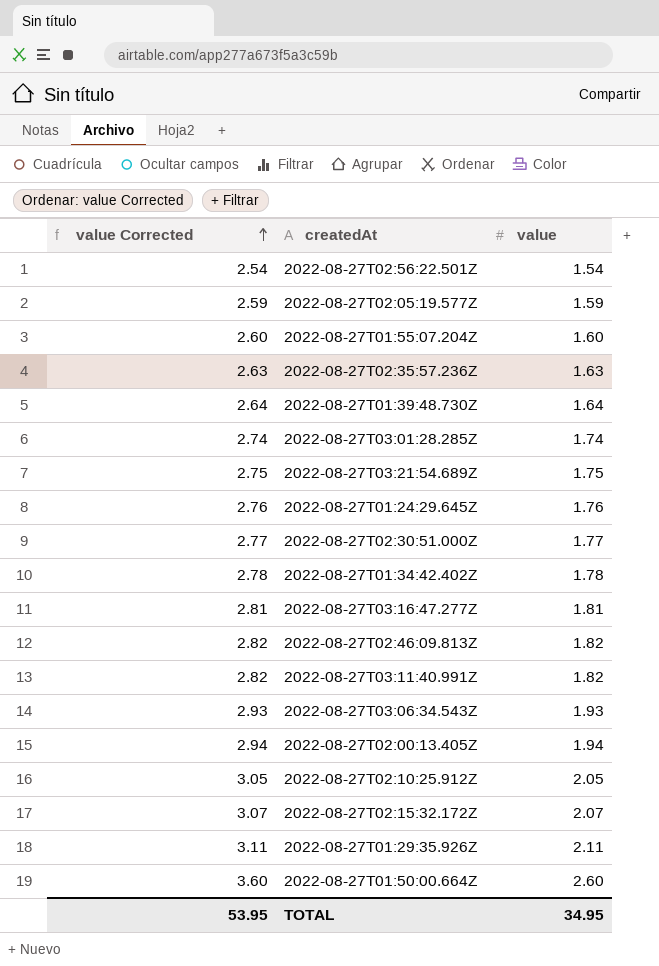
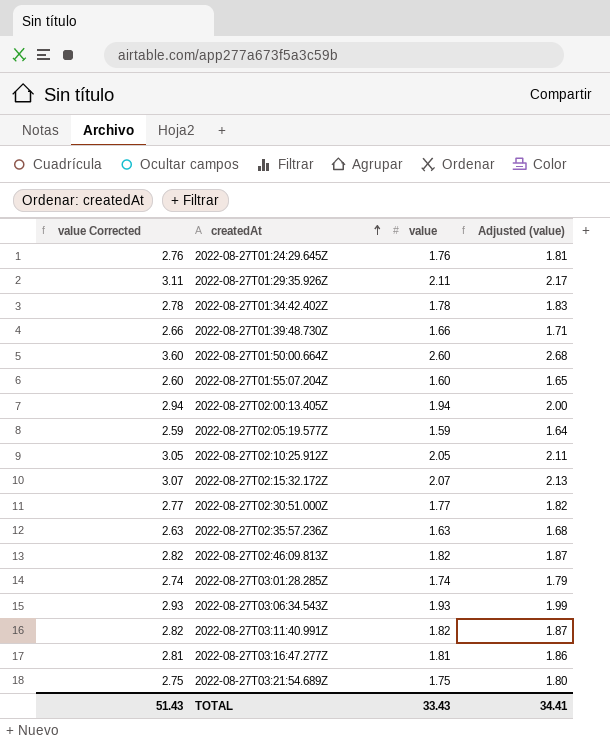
row order: value Corrected ascending -> createdAt ascending
column Adjusted (value) | formula: none -> [value] * 1.03
row 2022-08-27T02:56:22.501Z: 2.54 | 1.54 -> none
2022-08-27T01:39:48.730Z | value Corrected: 2.64 -> 2.66
2022-08-27T01:39:48.730Z | value: 1.64 -> 1.66
TOTAL | value Corrected: 53.95 -> 51.43
TOTAL | value: 34.95 -> 33.43

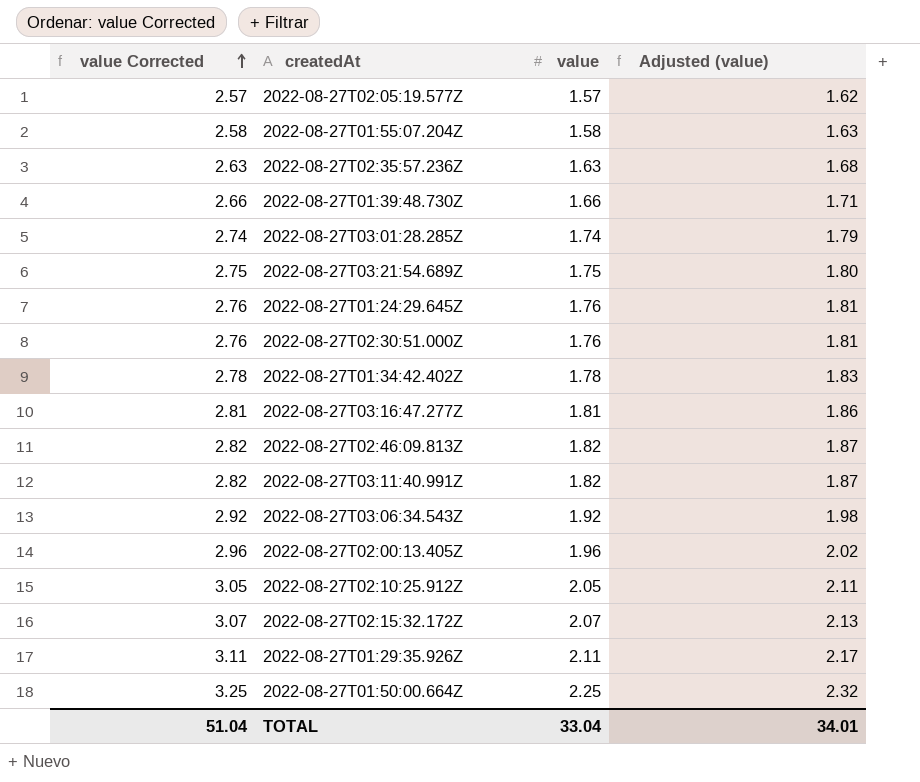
row order: createdAt ascending -> value Corrected ascending
2022-08-27T02:05:19.577Z | value Corrected: 2.59 -> 2.57
2022-08-27T02:05:19.577Z | value: 1.59 -> 1.57
2022-08-27T02:05:19.577Z | Adjusted (value): 1.64 -> 1.62
2022-08-27T01:55:07.204Z | value Corrected: 2.60 -> 2.58
2022-08-27T01:55:07.204Z | value: 1.60 -> 1.58
2022-08-27T01:55:07.204Z | Adjusted (value): 1.65 -> 1.63
2022-08-27T02:30:51.000Z | value Corrected: 2.77 -> 2.76
2022-08-27T02:30:51.000Z | value: 1.77 -> 1.76
2022-08-27T02:30:51.000Z | Adjusted (value): 1.82 -> 1.81
2022-08-27T03:06:34.543Z | value Corrected: 2.93 -> 2.92
2022-08-27T03:06:34.543Z | value: 1.93 -> 1.92
2022-08-27T03:06:34.543Z | Adjusted (value): 1.99 -> 1.98
2022-08-27T02:00:13.405Z | value Corrected: 2.94 -> 2.96
2022-08-27T02:00:13.405Z | value: 1.94 -> 1.96
2022-08-27T02:00:13.405Z | Adjusted (value): 2.00 -> 2.02
2022-08-27T01:50:00.664Z | value Corrected: 3.60 -> 3.25
2022-08-27T01:50:00.664Z | value: 2.60 -> 2.25
2022-08-27T01:50:00.664Z | Adjusted (value): 2.68 -> 2.32
TOTAL | value Corrected: 51.43 -> 51.04
TOTAL | value: 33.43 -> 33.04
TOTAL | Adjusted (value): 34.41 -> 34.01

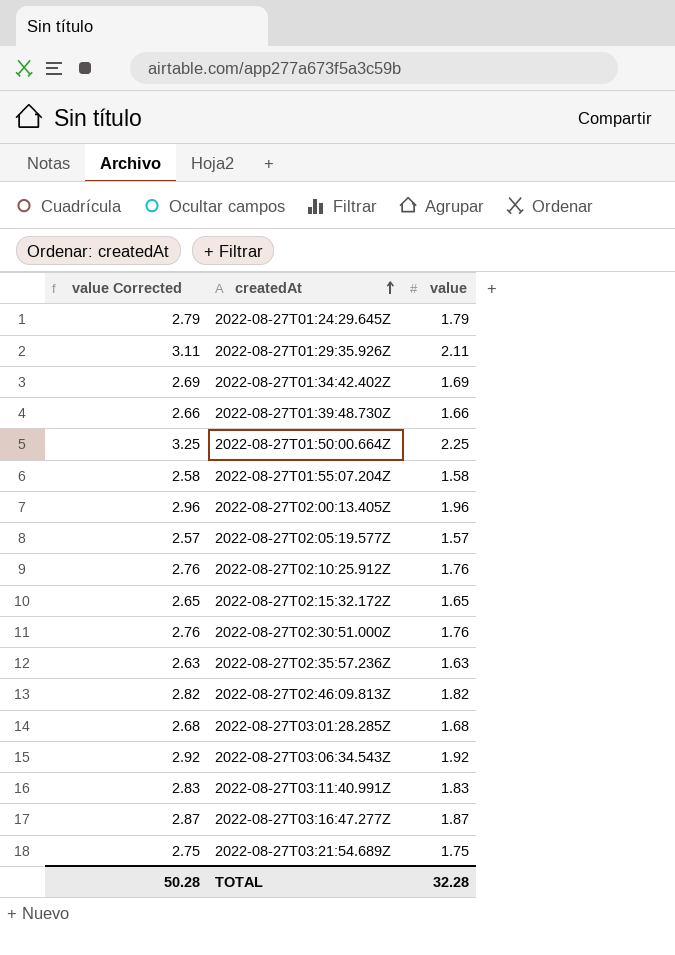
row order: value Corrected ascending -> createdAt ascending
column Adjusted (value) | formula: [value] * 1.03 -> none
2022-08-27T01:24:29.645Z | value Corrected: 2.76 -> 2.79
2022-08-27T01:24:29.645Z | value: 1.76 -> 1.79
2022-08-27T01:34:42.402Z | value Corrected: 2.78 -> 2.69
2022-08-27T01:34:42.402Z | value: 1.78 -> 1.69
2022-08-27T02:10:25.912Z | value Corrected: 3.05 -> 2.76
2022-08-27T02:10:25.912Z | value: 2.05 -> 1.76
2022-08-27T02:15:32.172Z | value Corrected: 3.07 -> 2.65
2022-08-27T02:15:32.172Z | value: 2.07 -> 1.65
2022-08-27T03:01:28.285Z | value Corrected: 2.74 -> 2.68
2022-08-27T03:01:28.285Z | value: 1.74 -> 1.68
2022-08-27T03:11:40.991Z | value Corrected: 2.82 -> 2.83
2022-08-27T03:11:40.991Z | value: 1.82 -> 1.83
2022-08-27T03:16:47.277Z | value Corrected: 2.81 -> 2.87
2022-08-27T03:16:47.277Z | value: 1.81 -> 1.87
TOTAL | value Corrected: 51.04 -> 50.28
TOTAL | value: 33.04 -> 32.28

